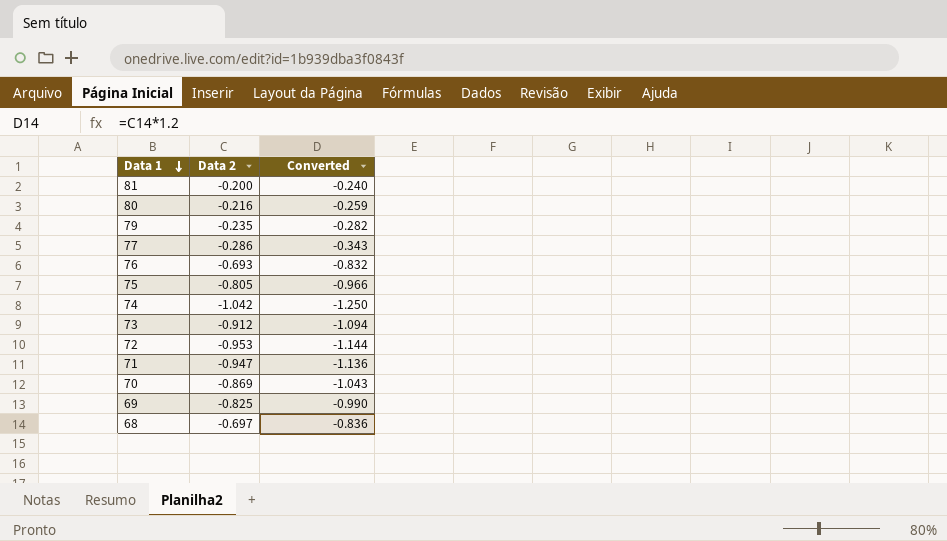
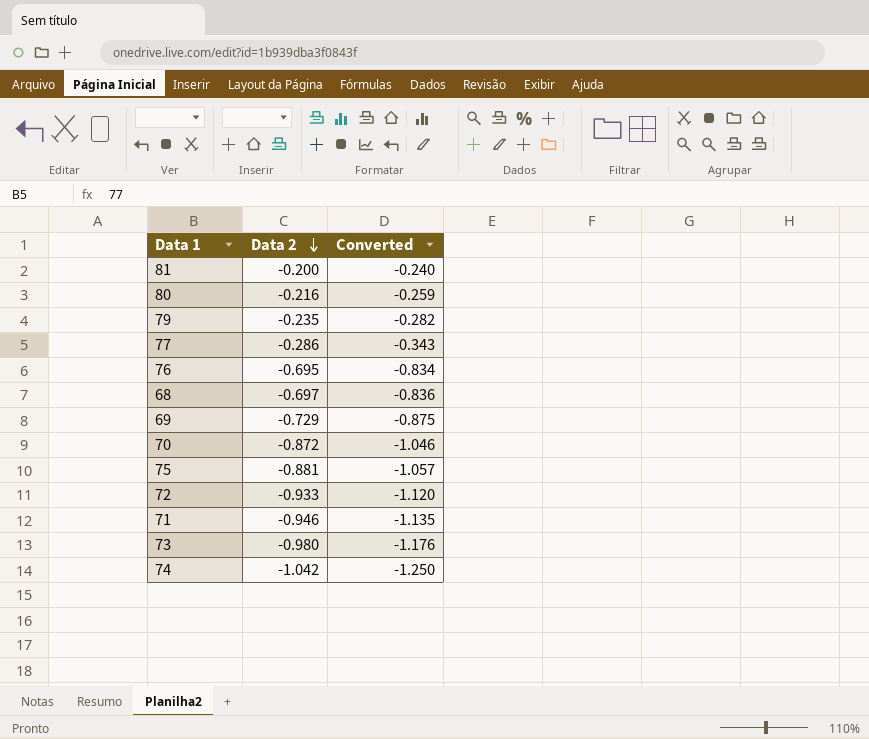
row order: Data 1 descending -> Data 2 descending
76 | Data 2: -0.693 -> -0.695
76 | Converted: -0.832 -> -0.834
69 | Data 2: -0.825 -> -0.729
69 | Converted: -0.990 -> -0.875
70 | Data 2: -0.869 -> -0.872
70 | Converted: -1.043 -> -1.046
75 | Data 2: -0.805 -> -0.881
75 | Converted: -0.966 -> -1.057
72 | Data 2: -0.953 -> -0.933
72 | Converted: -1.144 -> -1.120
71 | Data 2: -0.947 -> -0.946
71 | Converted: -1.136 -> -1.135
73 | Data 2: -0.912 -> -0.980
73 | Converted: -1.094 -> -1.176

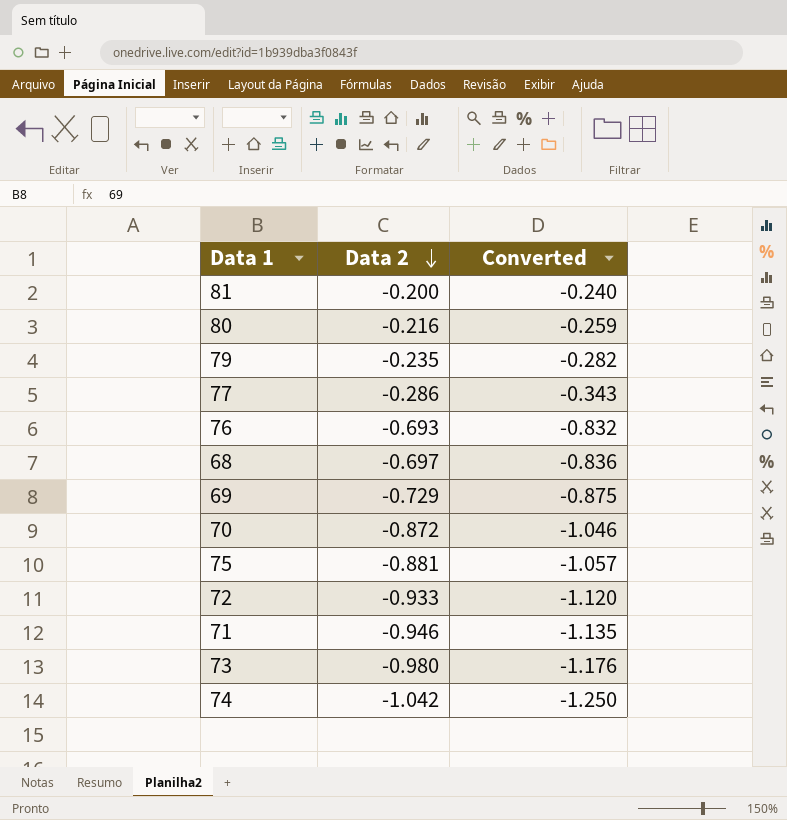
76 | Data 2: -0.695 -> -0.693
76 | Converted: -0.834 -> -0.832

